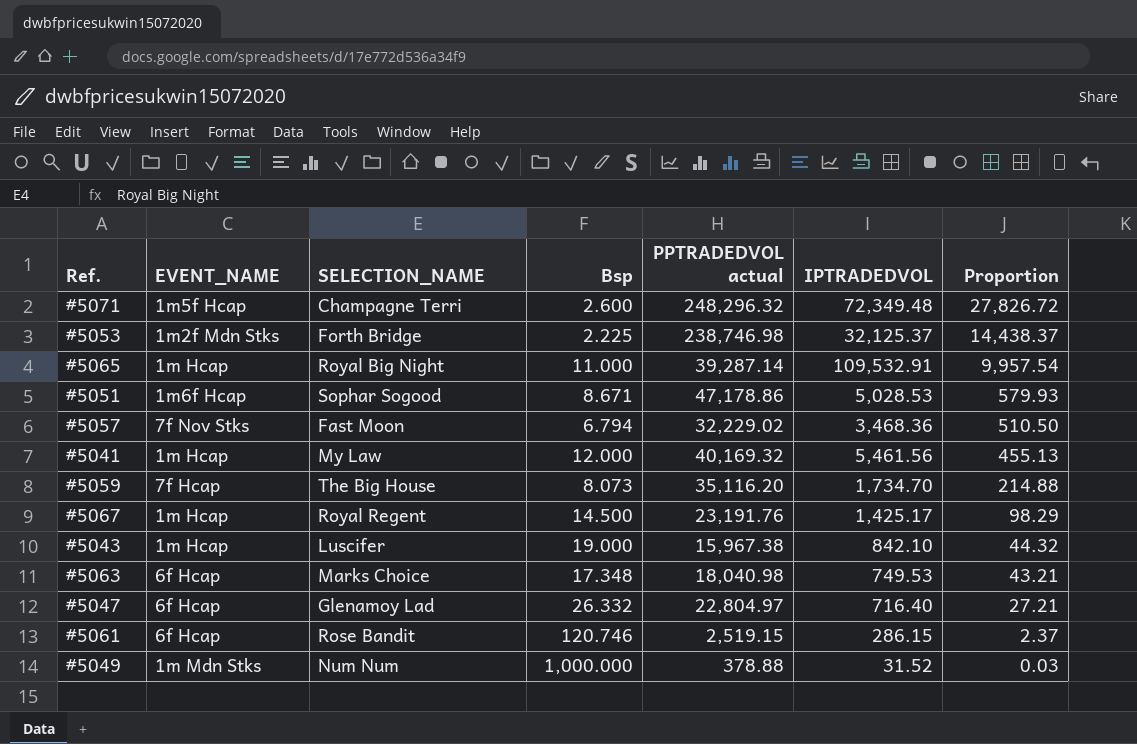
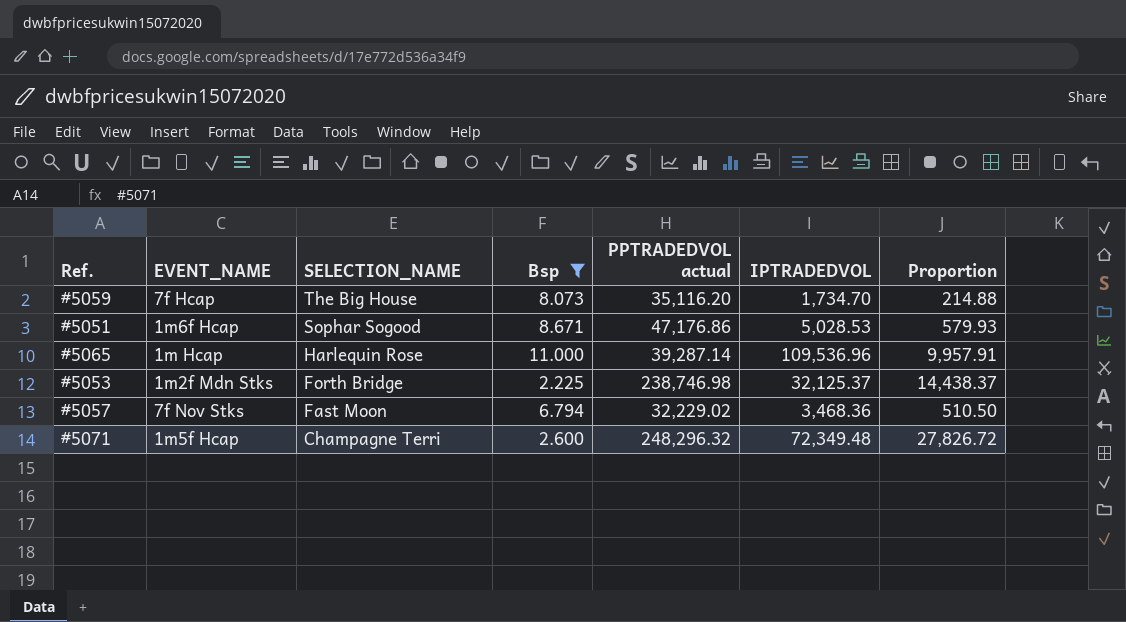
filter: none -> Bsp <= 11.000
row order: Proportion descending -> SELECTION_NAME descending
#5051 | PPTRADEDVOL actual: 47,178.86 -> 47,176.86
#5065 | SELECTION_NAME: Royal Big Night -> Harlequin Rose
#5065 | IPTRADEDVOL: 109,532.91 -> 109,536.96
#5065 | Proportion: 9,957.54 -> 9,957.91

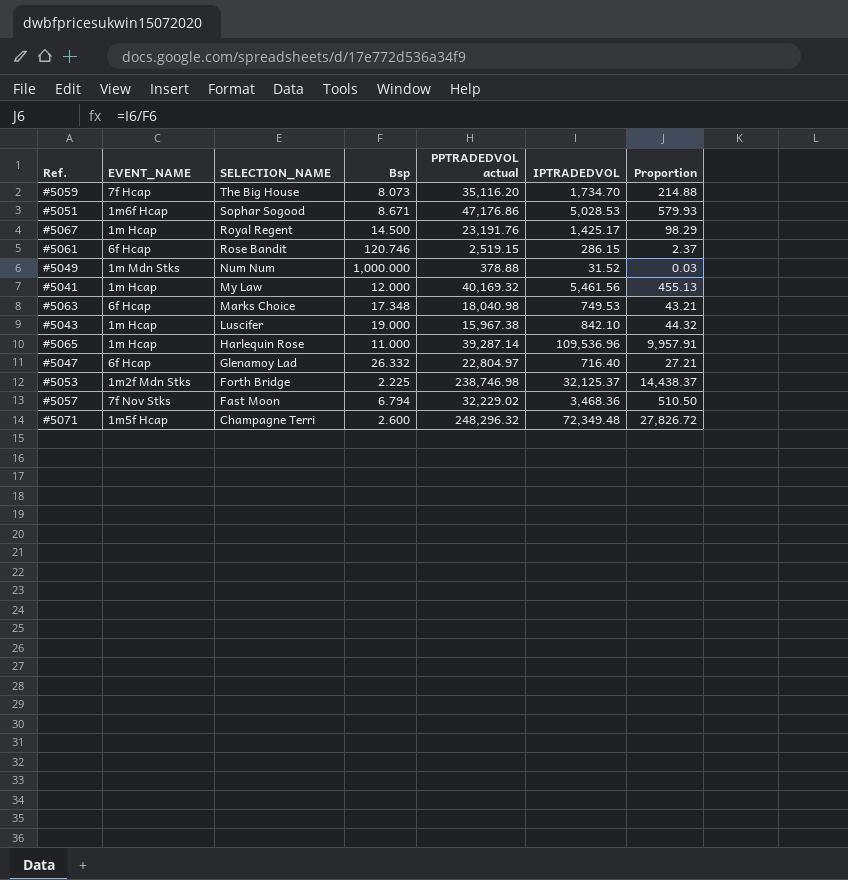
filter: Bsp <= 11.000 -> none

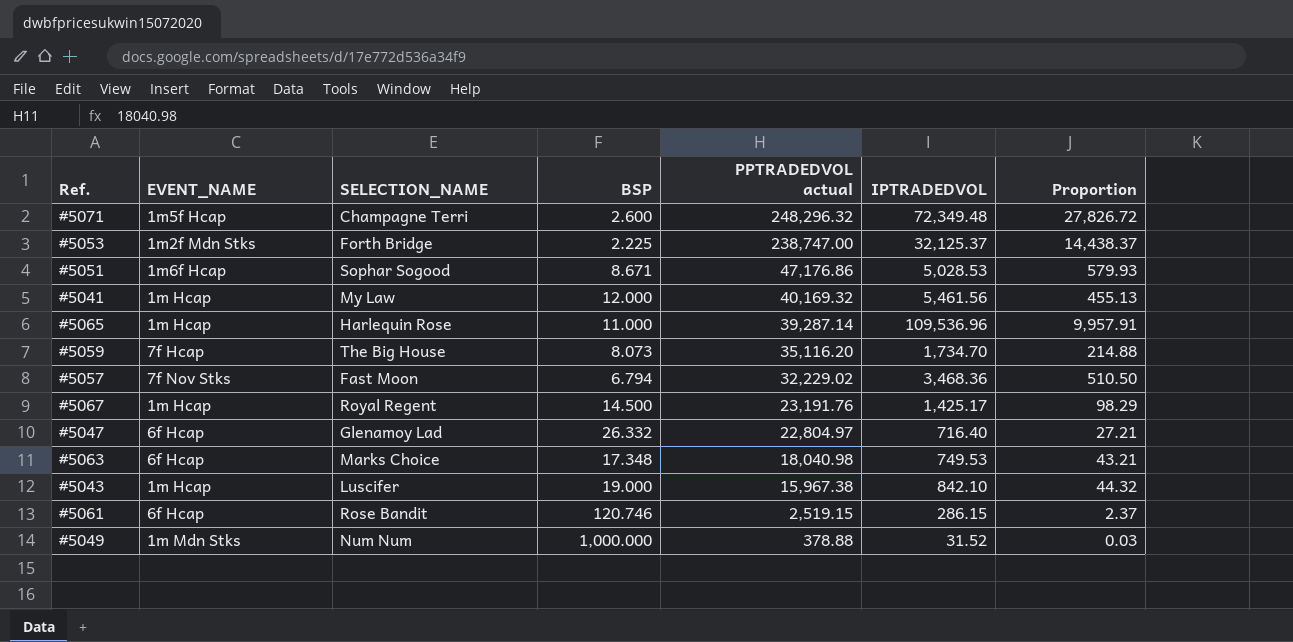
row order: SELECTION_NAME descending -> PPTRADEDVOL actual descending
column name: Bsp -> BSP
#5053 | PPTRADEDVOL actual: 238,746.98 -> 238,747.00

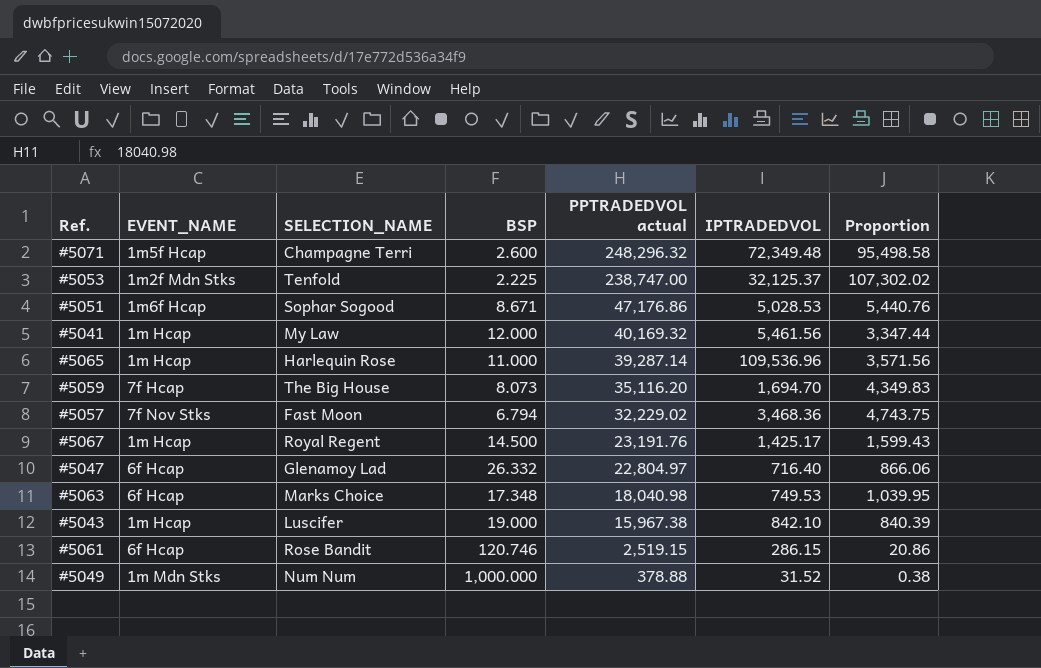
column Proportion | formula: [IPTRADEDVOL] / [BSP] -> [PPTRADEDVOL actual] / [BSP]
#5053 | SELECTION_NAME: Forth Bridge -> Tenfold
#5059 | IPTRADEDVOL: 1,734.70 -> 1,694.70

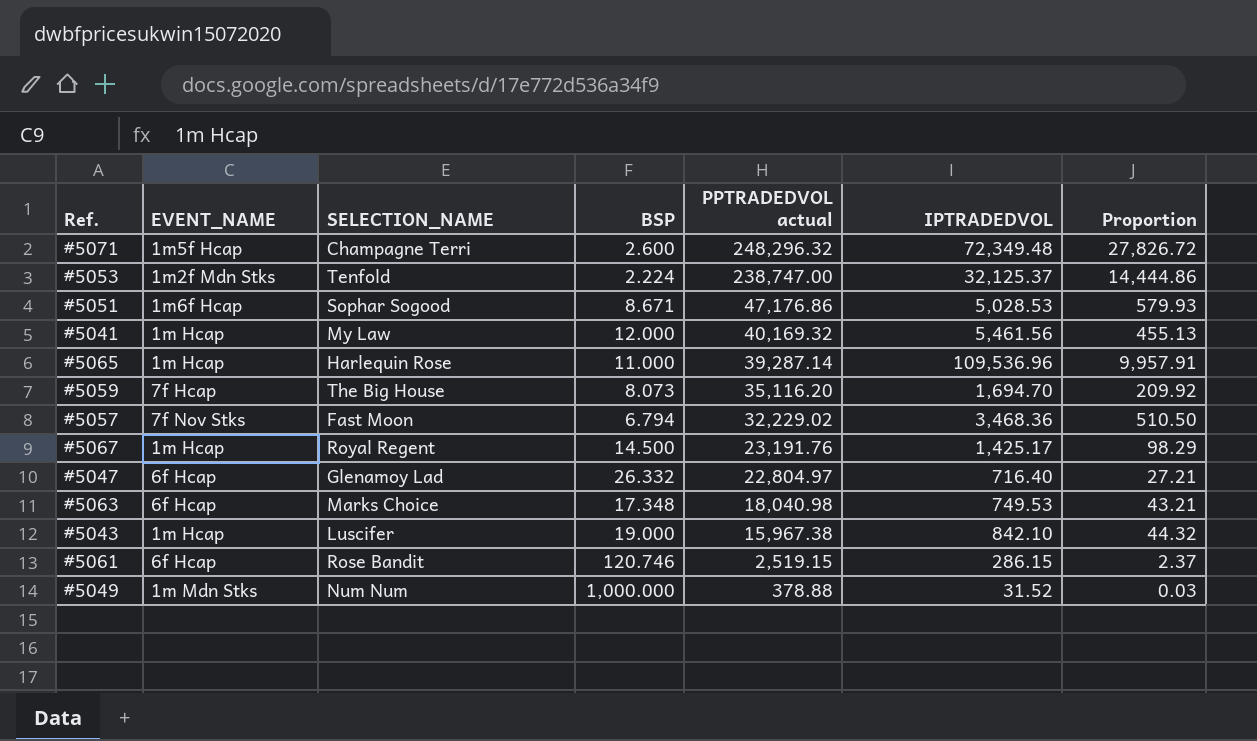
column Proportion | formula: [PPTRADEDVOL actual] / [BSP] -> [IPTRADEDVOL] / [BSP]
#5053 | BSP: 2.225 -> 2.224

